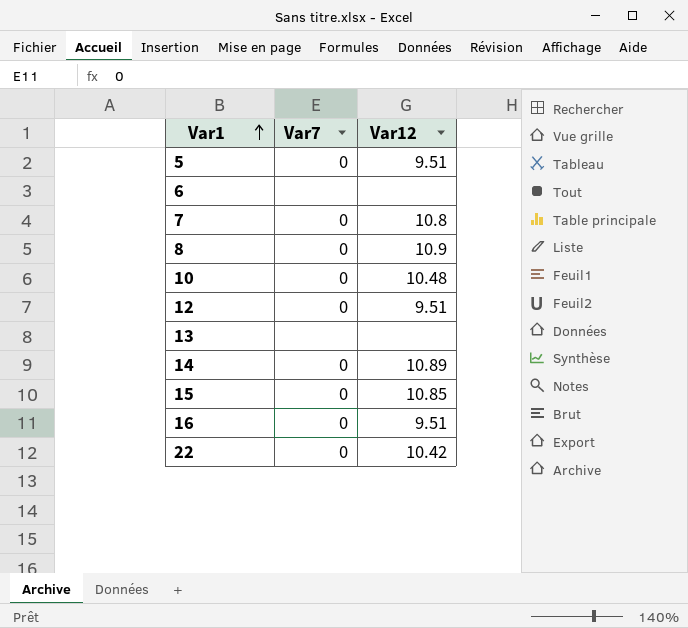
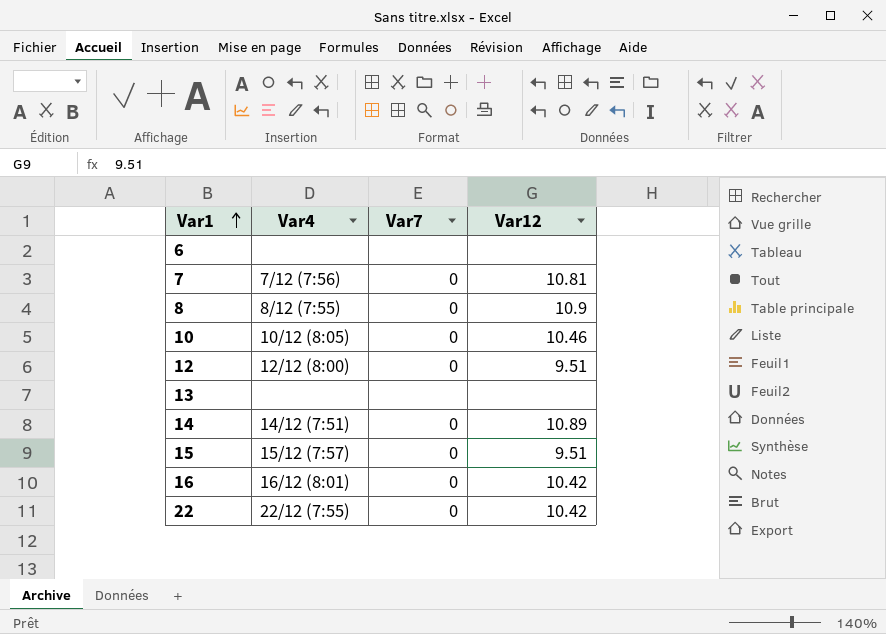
column Var4 | position: none -> 2
row 5: 0 | 9.51 -> none
7 | Var12: 10.8 -> 10.81
10 | Var12: 10.48 -> 10.46
15 | Var12: 10.85 -> 9.51
16 | Var12: 9.51 -> 10.42

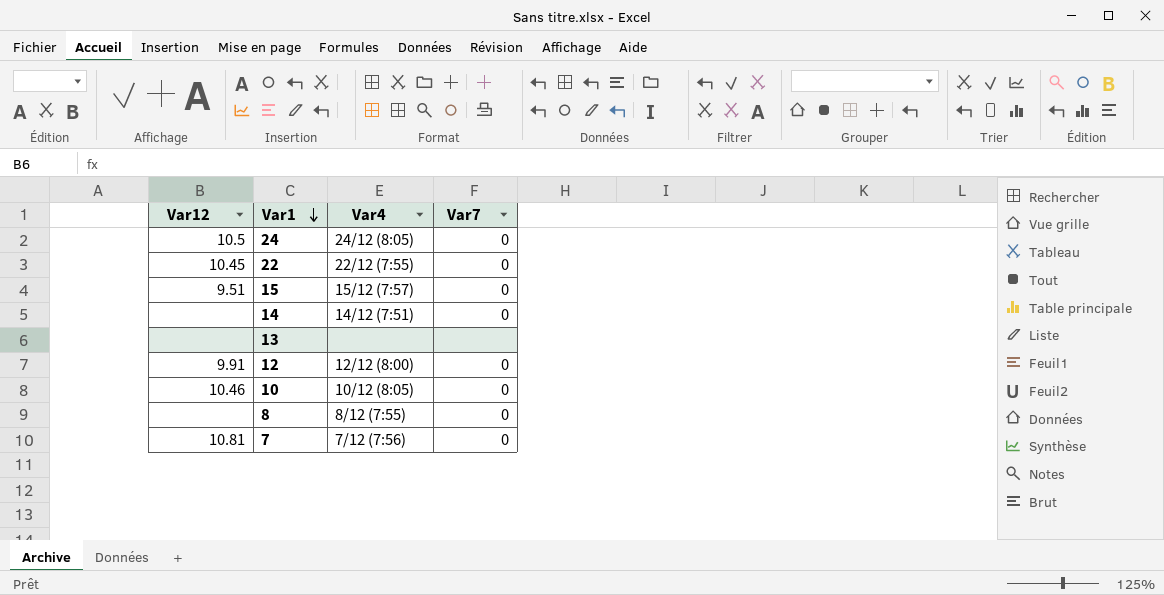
row order: Var1 ascending -> Var1 descending
column Var12 | position: 4 -> 1
row 6: none | none | none -> none
row 16: 16/12 (8:01) | 0 | 10.42 -> none
row 24: none -> 10.5 | 24/12 (8:05) | 0
22 | Var12: 10.42 -> 10.45
14 | Var12: 10.89 -> none
12 | Var12: 9.51 -> 9.91
8 | Var12: 10.9 -> none

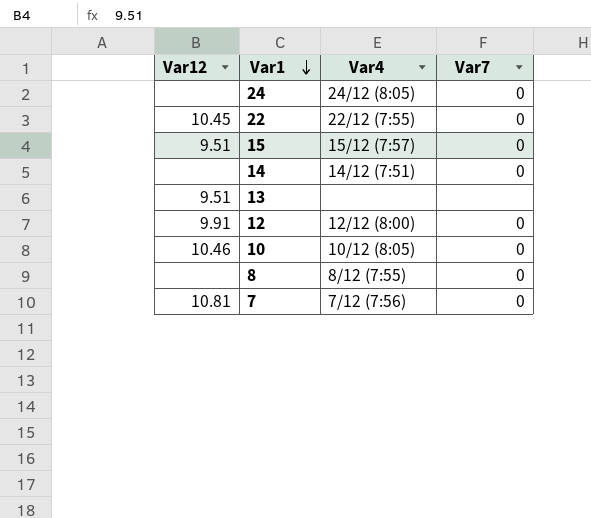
24 | Var12: 10.5 -> none
13 | Var12: none -> 9.51

